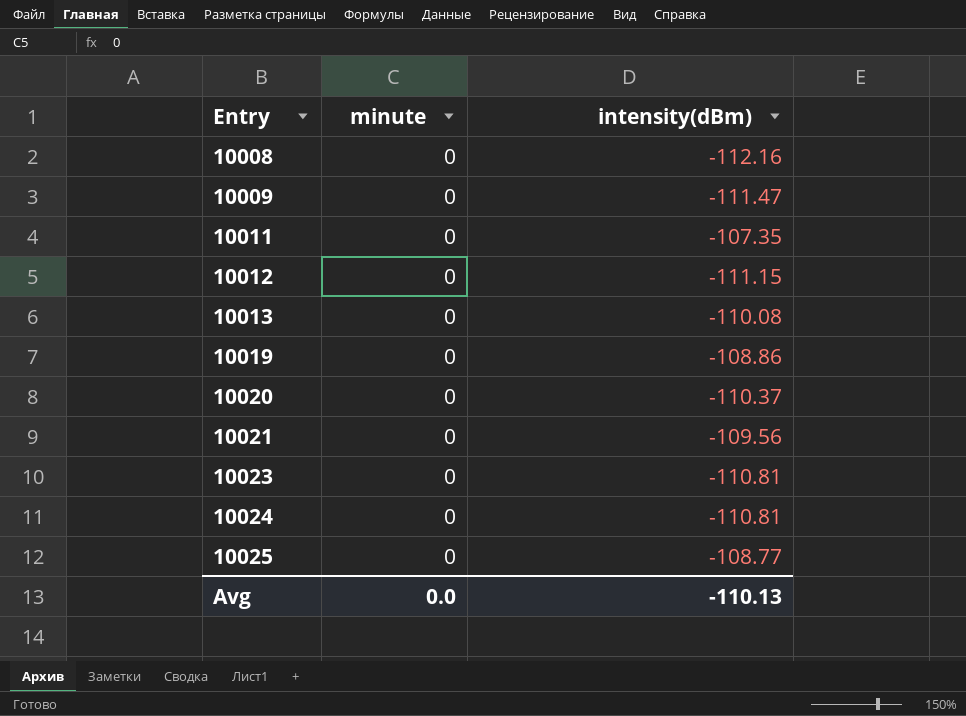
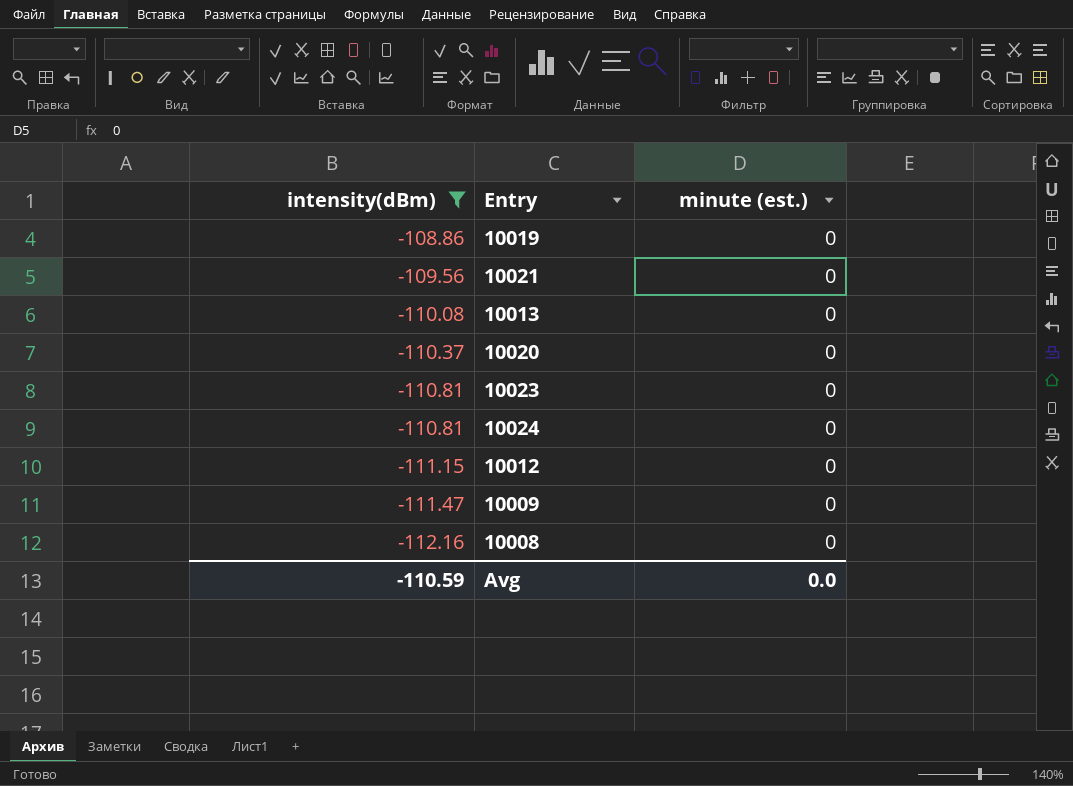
filter: none -> intensity(dBm) <= -108.86
row order: Entry ascending -> intensity(dBm) descending
column intensity(dBm) | position: 3 -> 1
column name: minute -> minute (est.)
Avg | intensity(dBm): -110.13 -> -110.59

